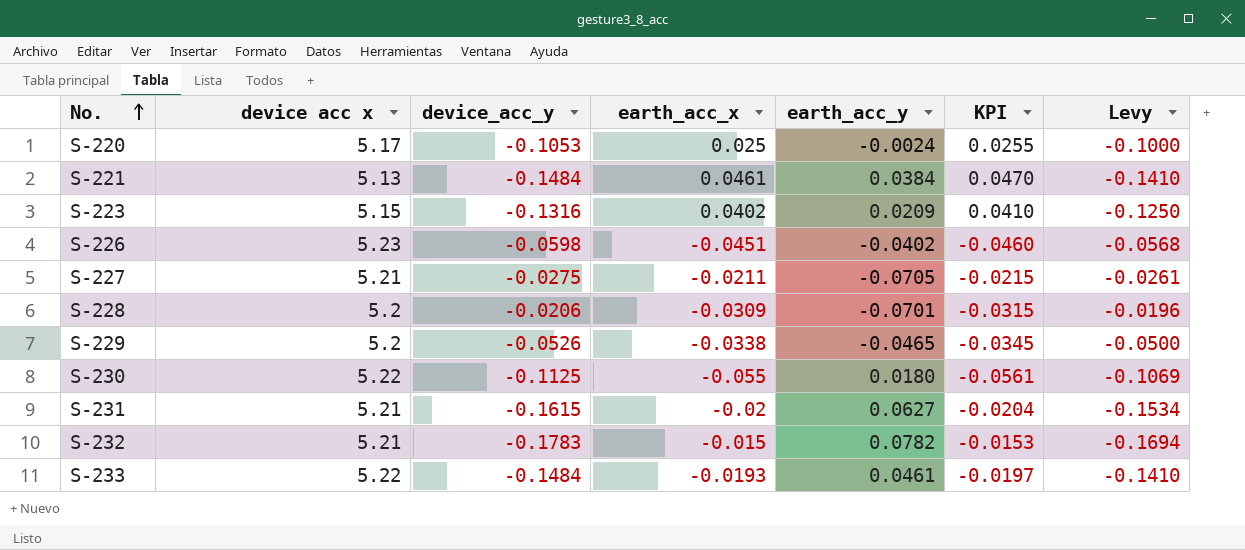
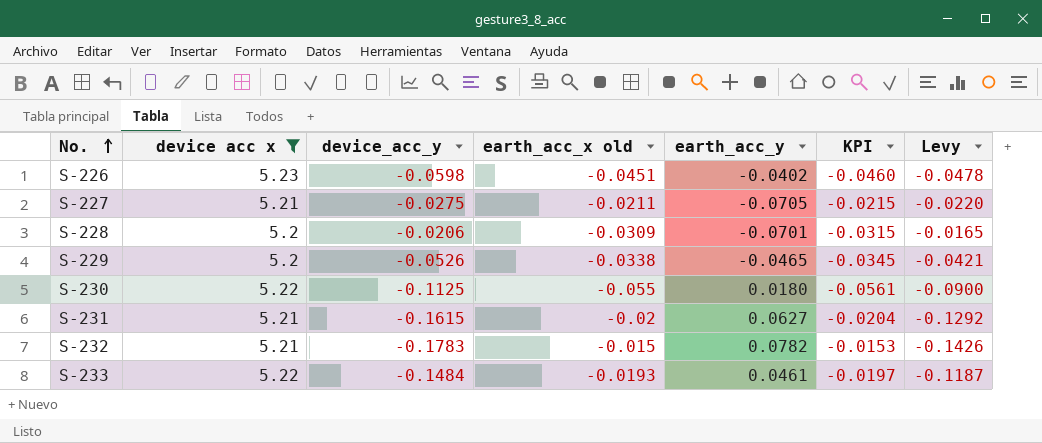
filter: none -> device acc x >= 5.2
column name: earth_acc_x -> earth_acc_x old
column Levy | formula: [device_acc_y] * 0.95 -> [device_acc_y] * 0.8

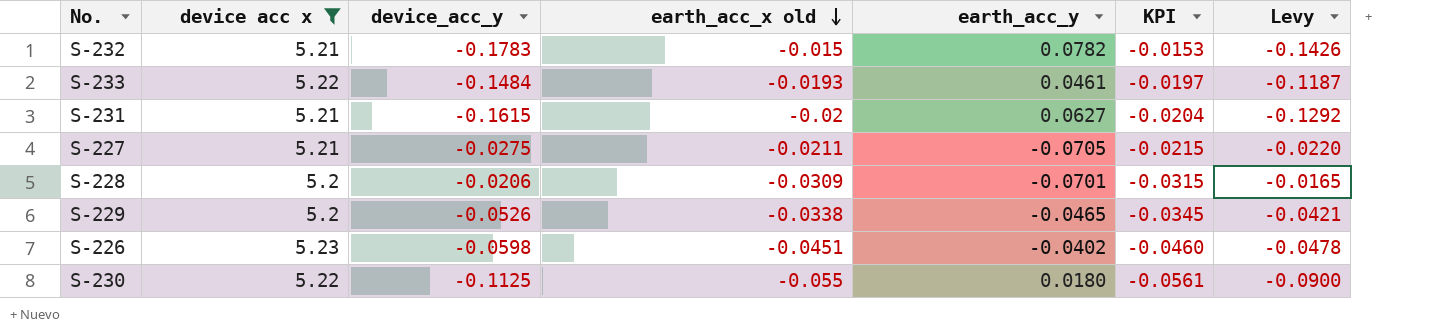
row order: No. ascending -> earth_acc_x old descending

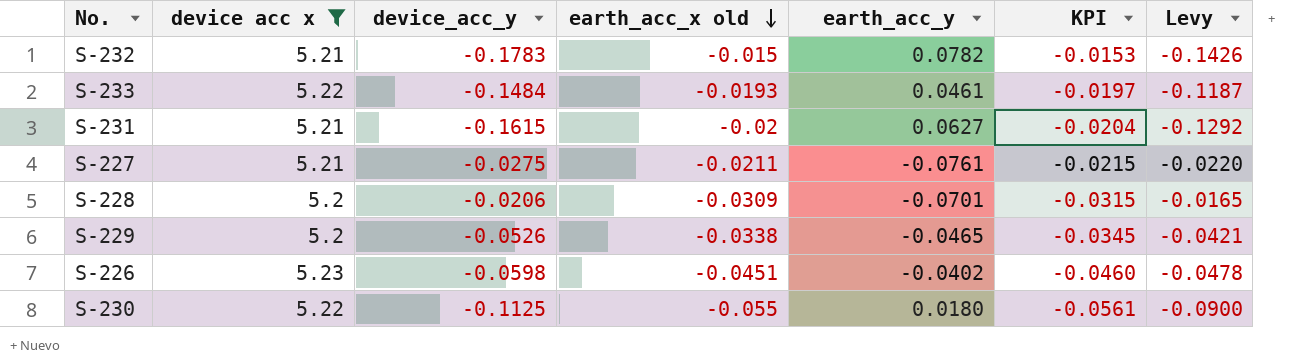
S-227 | earth_acc_y: -0.0705 -> -0.0761

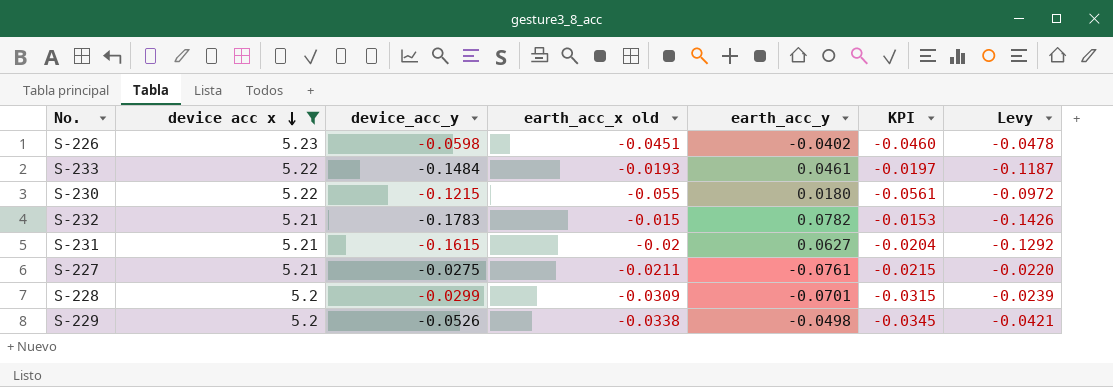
row order: earth_acc_x old descending -> device acc x descending
S-230 | device_acc_y: -0.1125 -> -0.1215
S-230 | Levy: -0.0900 -> -0.0972
S-228 | device_acc_y: -0.0206 -> -0.0299
S-228 | Levy: -0.0165 -> -0.0239
S-229 | earth_acc_y: -0.0465 -> -0.0498

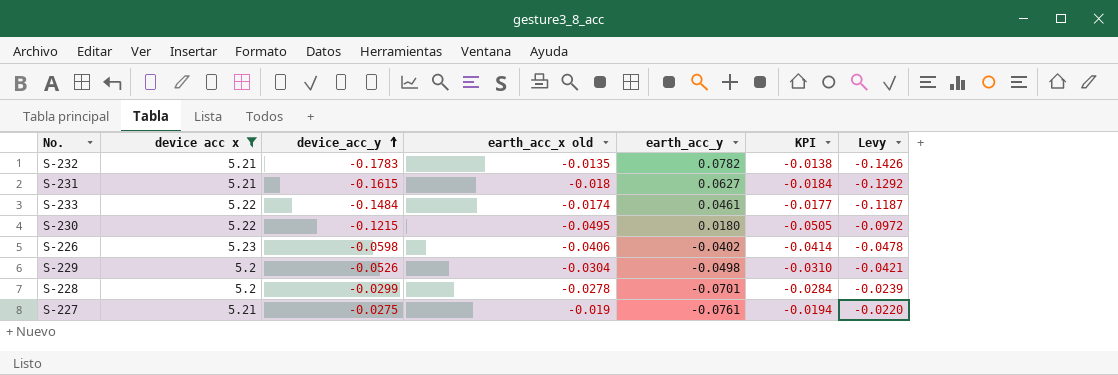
row order: device acc x descending -> device_acc_y ascending
S-232 | earth_acc_x old: -0.015 -> -0.0135
S-232 | KPI: -0.0153 -> -0.0138
S-231 | earth_acc_x old: -0.02 -> -0.018
S-231 | KPI: -0.0204 -> -0.0184
S-233 | earth_acc_x old: -0.0193 -> -0.0174
S-233 | KPI: -0.0197 -> -0.0177
S-230 | earth_acc_x old: -0.055 -> -0.0495
S-230 | KPI: -0.0561 -> -0.0505
S-226 | earth_acc_x old: -0.0451 -> -0.0406
S-226 | KPI: -0.0460 -> -0.0414
S-229 | earth_acc_x old: -0.0338 -> -0.0304
S-229 | KPI: -0.0345 -> -0.0310
S-228 | earth_acc_x old: -0.0309 -> -0.0278
S-228 | KPI: -0.0315 -> -0.0284
S-227 | earth_acc_x old: -0.0211 -> -0.019
S-227 | KPI: -0.0215 -> -0.0194

